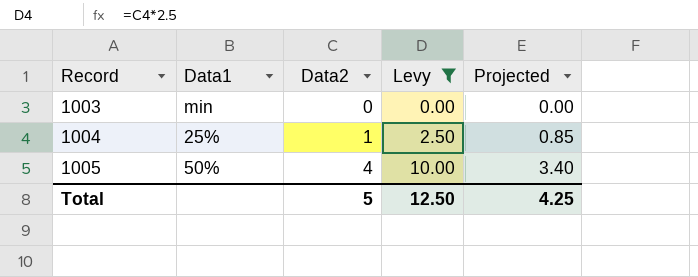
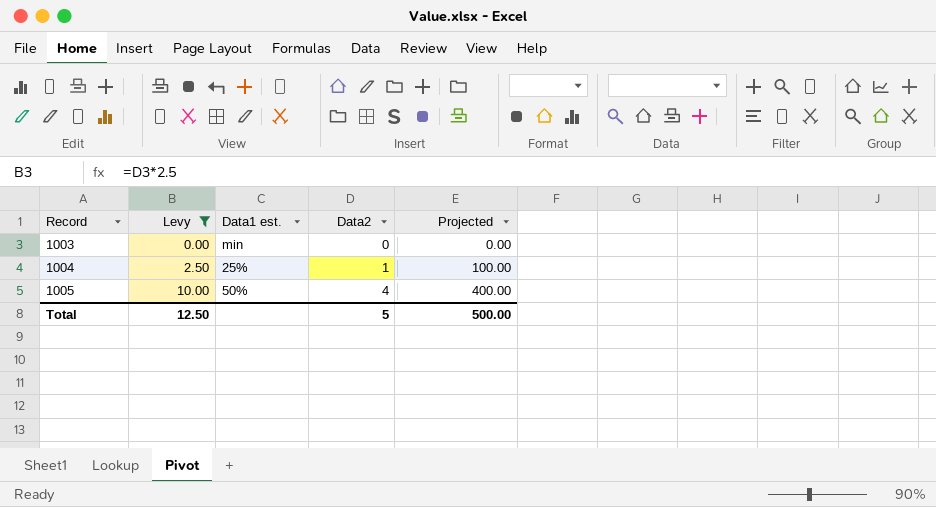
column Levy | position: 4 -> 2
column name: Data1 -> Data1 est.
column Projected | formula: [Data2] * 0.85 -> [Data2] * 100
Total | Projected: 4.25 -> 500.00

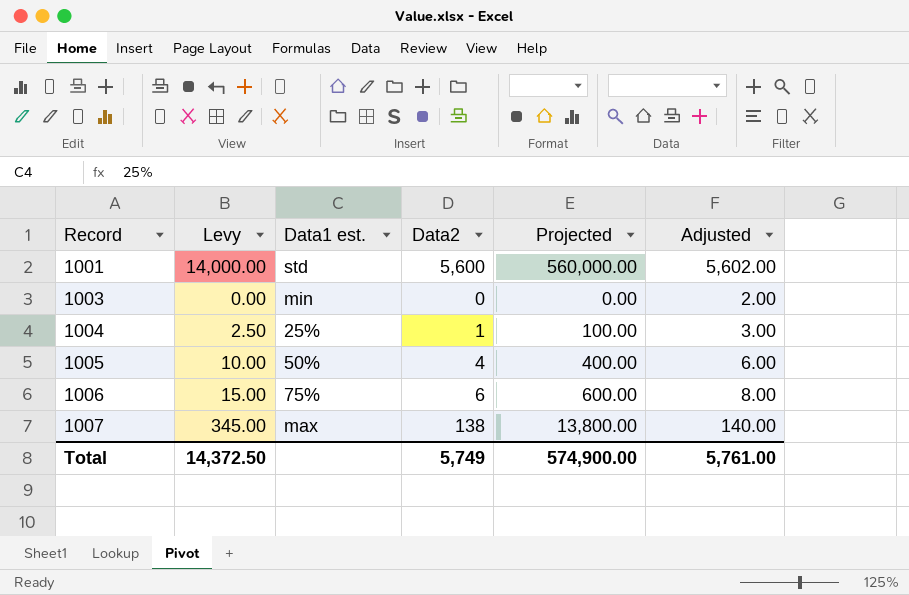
filter: Levy <= 10.00 -> none
column Adjusted | formula: none -> [Data2] + 2
Total | Levy: 12.50 -> 14,372.50
Total | Data2: 5 -> 5,749
Total | Projected: 500.00 -> 574,900.00

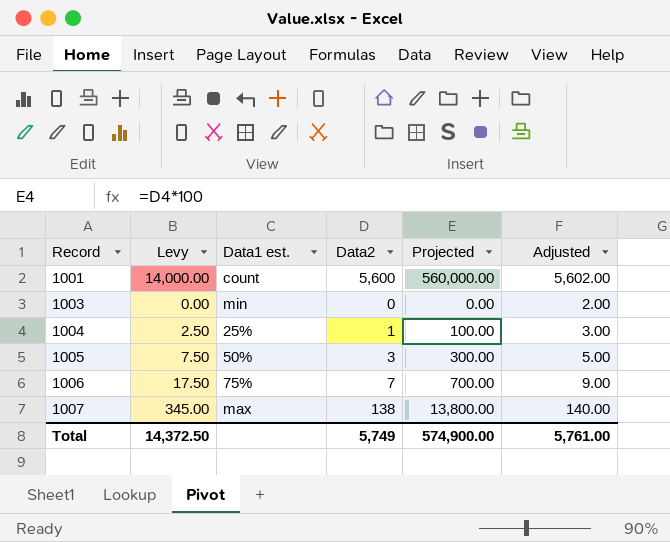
1001 | Data1 est.: std -> count
1005 | Levy: 10.00 -> 7.50
1005 | Data2: 4 -> 3
1005 | Projected: 400.00 -> 300.00
1005 | Adjusted: 6.00 -> 5.00
1006 | Levy: 15.00 -> 17.50
1006 | Data2: 6 -> 7
1006 | Projected: 600.00 -> 700.00
1006 | Adjusted: 8.00 -> 9.00

